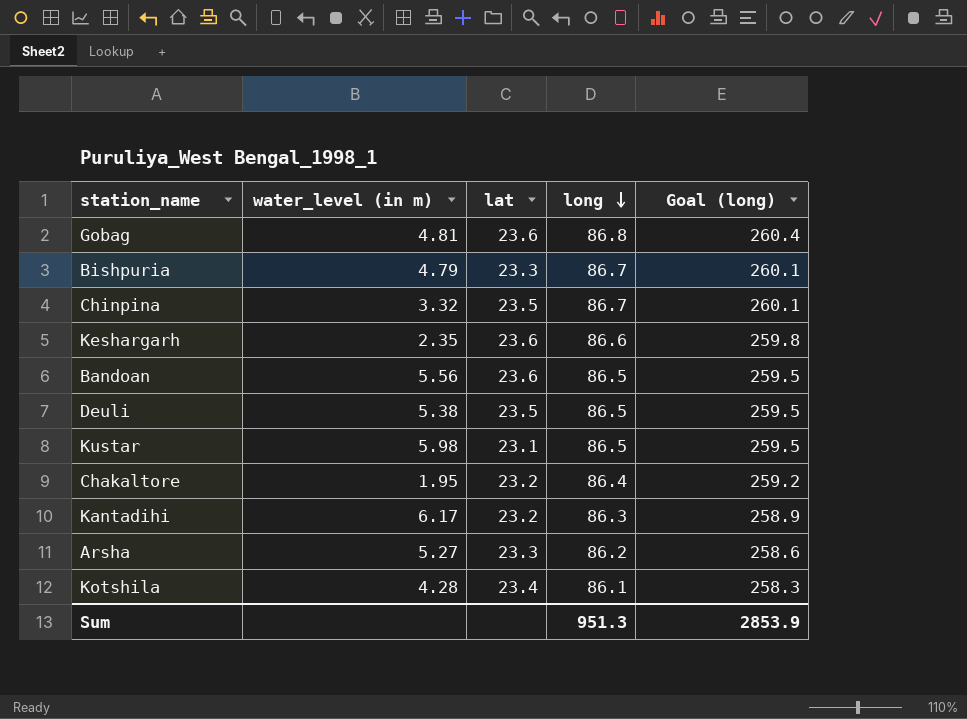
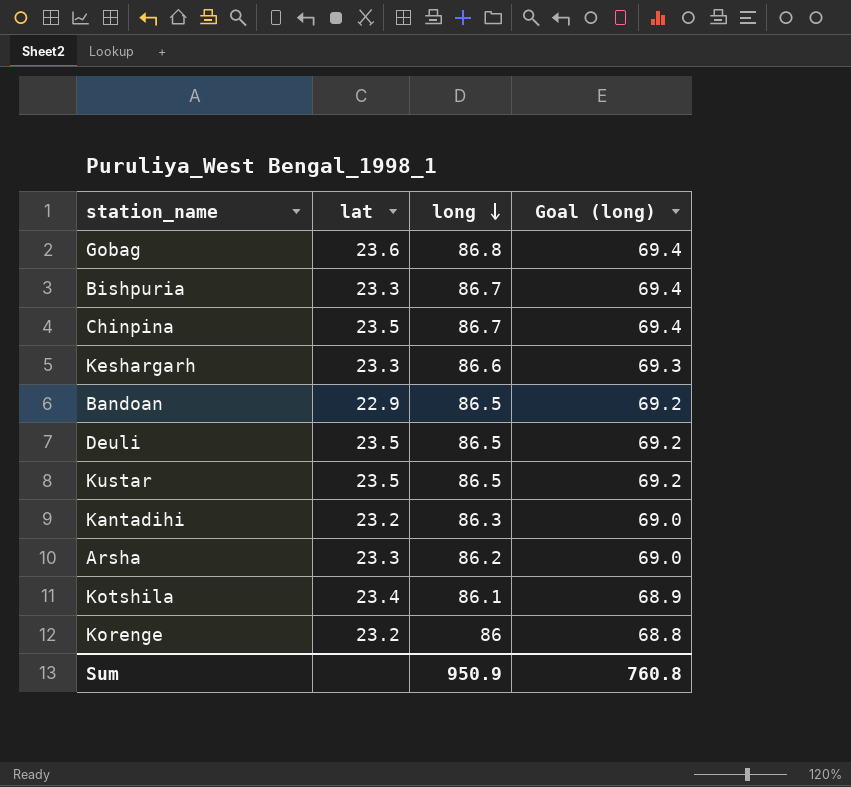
column water_level (in m) | position: 2 -> none
column Goal (long) | formula: [long] * 3 -> [long] * 0.8
row Chakaltore: 1.95 | 23.2 | 86.4 | 259.2 -> none
Keshargarh | lat: 23.6 -> 23.3
Bandoan | lat: 23.6 -> 22.9
Kustar | lat: 23.1 -> 23.5
row Korenge: none -> 23.2 | 86 | 68.8
Sum | long: 951.3 -> 950.9
Sum | Goal (long): 2853.9 -> 760.8

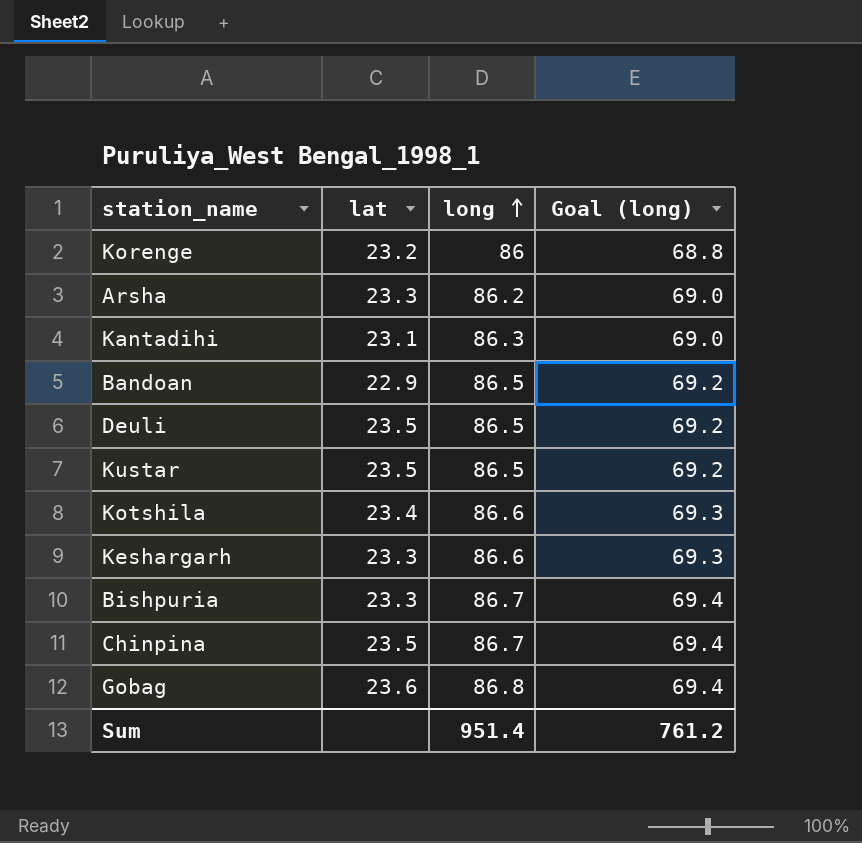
row order: long descending -> long ascending
Kantadihi | lat: 23.2 -> 23.1
Kotshila | long: 86.1 -> 86.6
Kotshila | Goal (long): 68.9 -> 69.3
Sum | long: 950.9 -> 951.4
Sum | Goal (long): 760.8 -> 761.2

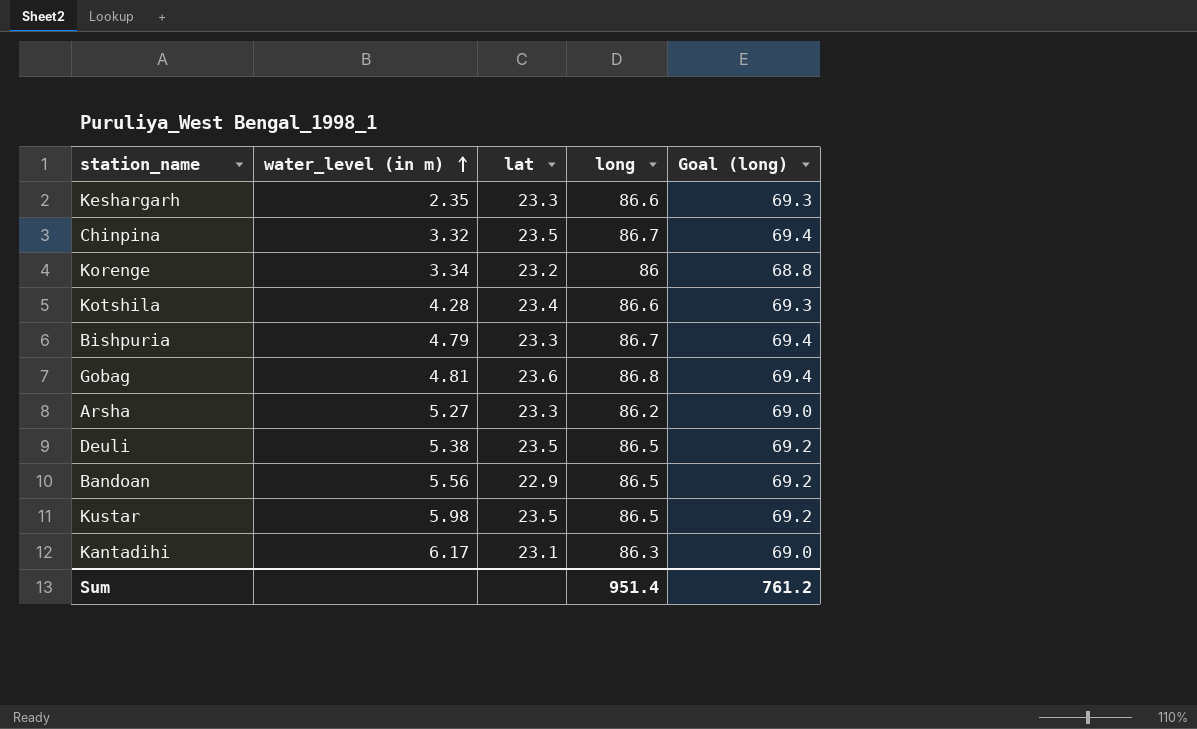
row order: long ascending -> water_level (in m) ascending
column water_level (in m) | position: none -> 2

